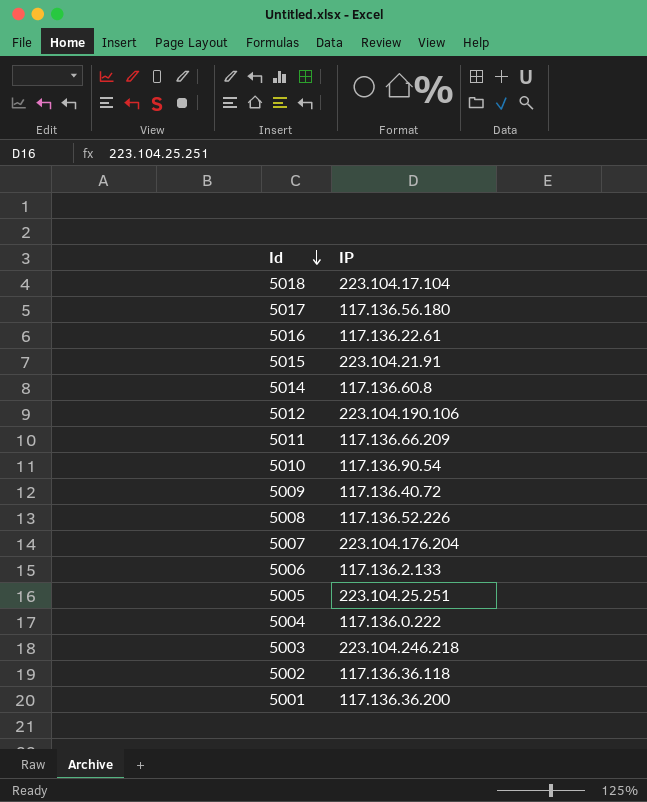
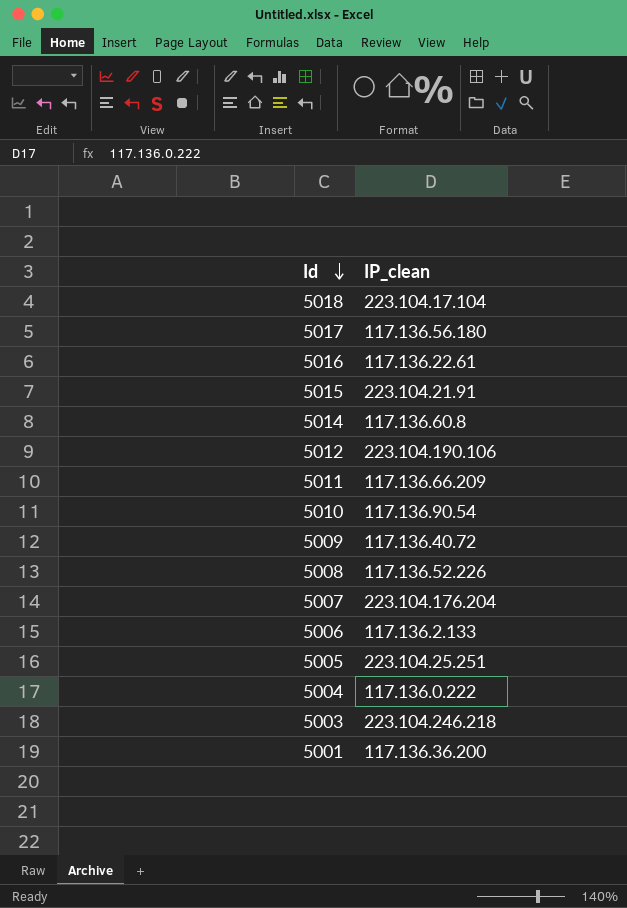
column name: IP -> IP_clean
row 5002: 117.136.36.118 -> none

